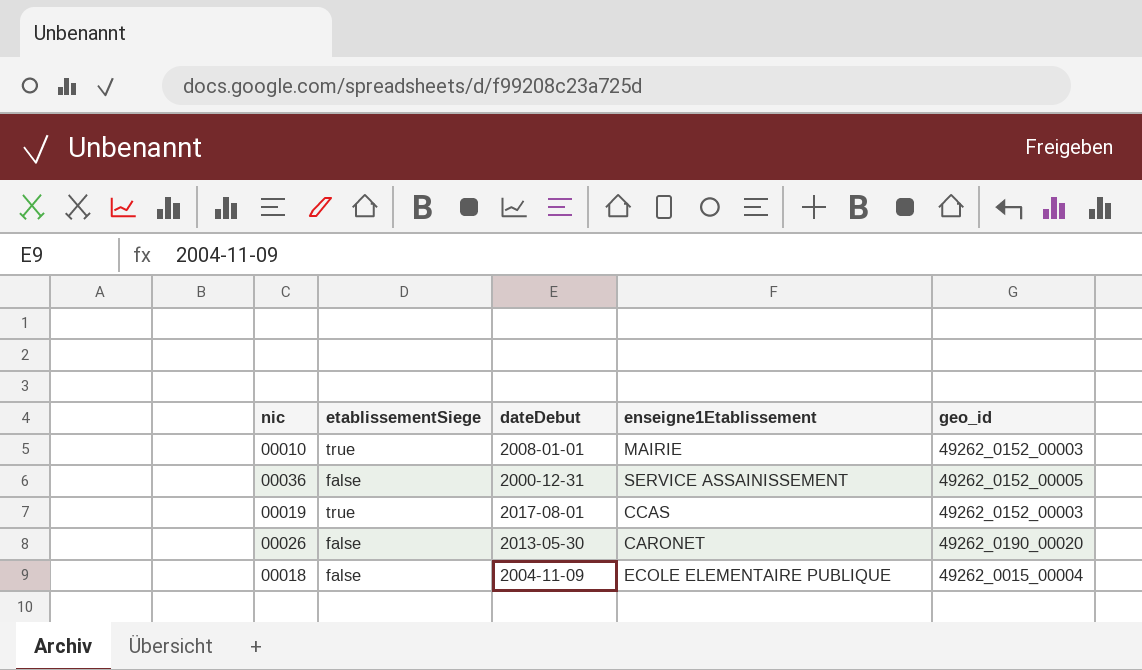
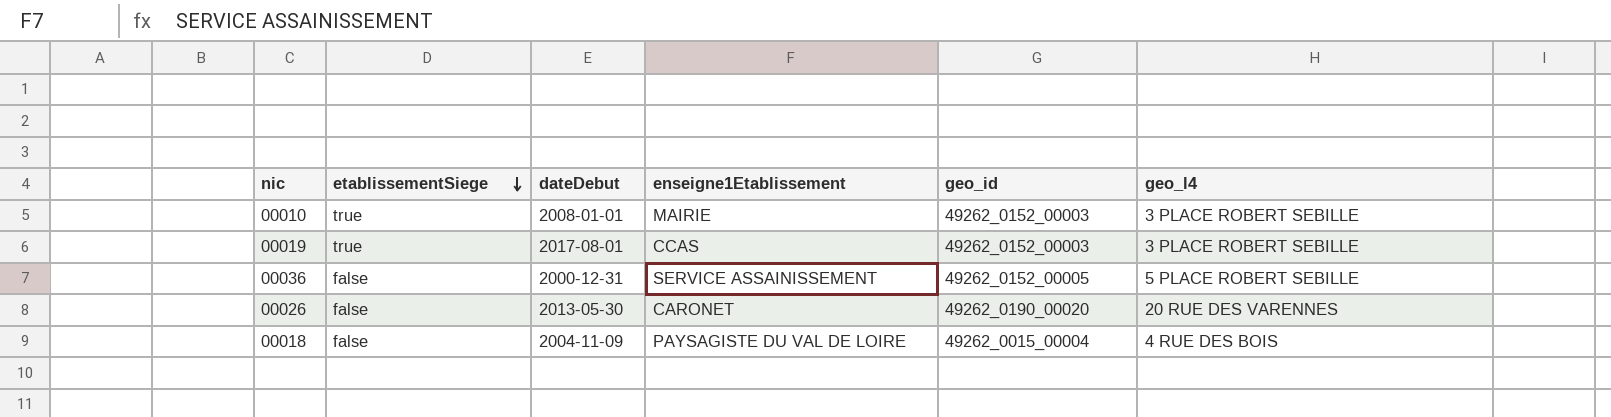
row order: none -> etablissementSiege descending
column geo_l4 | position: none -> 6
00018 | enseigne1Etablissement: ECOLE ELEMENTAIRE PUBLIQUE -> PAYSAGISTE DU VAL DE LOIRE

